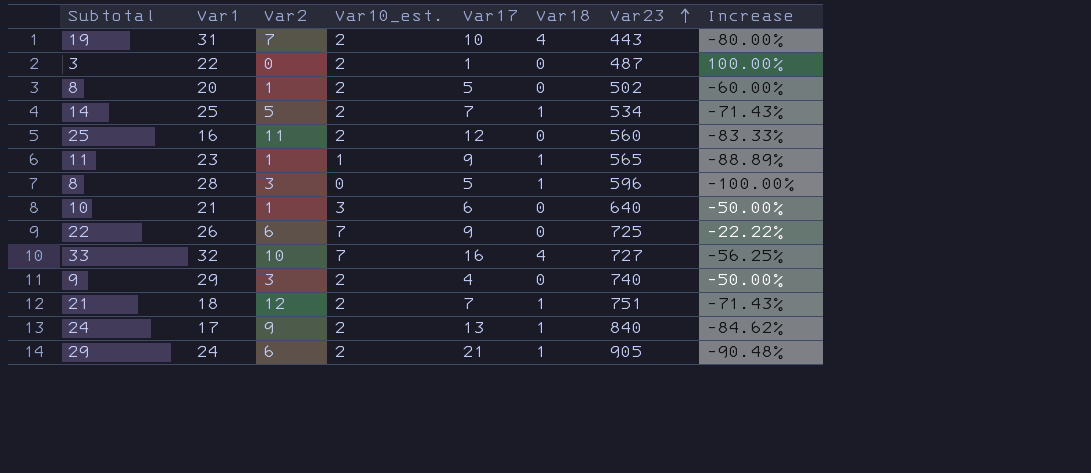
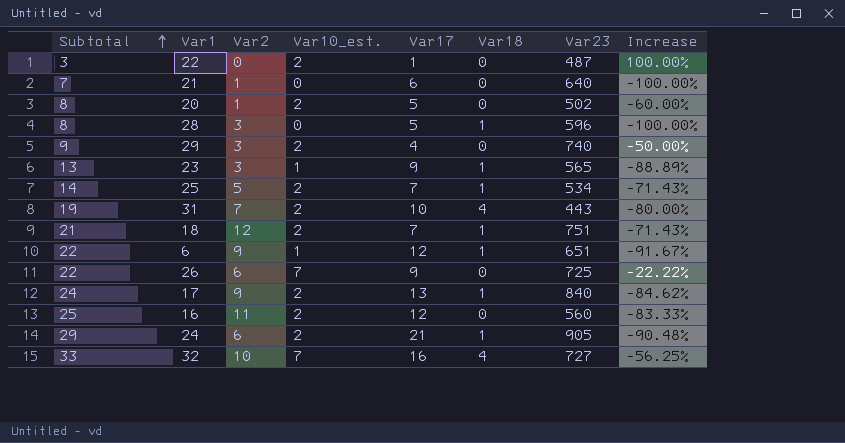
row order: Var23 ascending -> Subtotal ascending
21 | Subtotal: 10 -> 7
21 | Var10_est.: 3 -> 0
21 | Increase: -50.00% -> -100.00%
23 | Subtotal: 11 -> 13
23 | Var2: 1 -> 3
row 6: none -> 22 | 9 | 1 | 12 | 1 | 651 | -91.67%

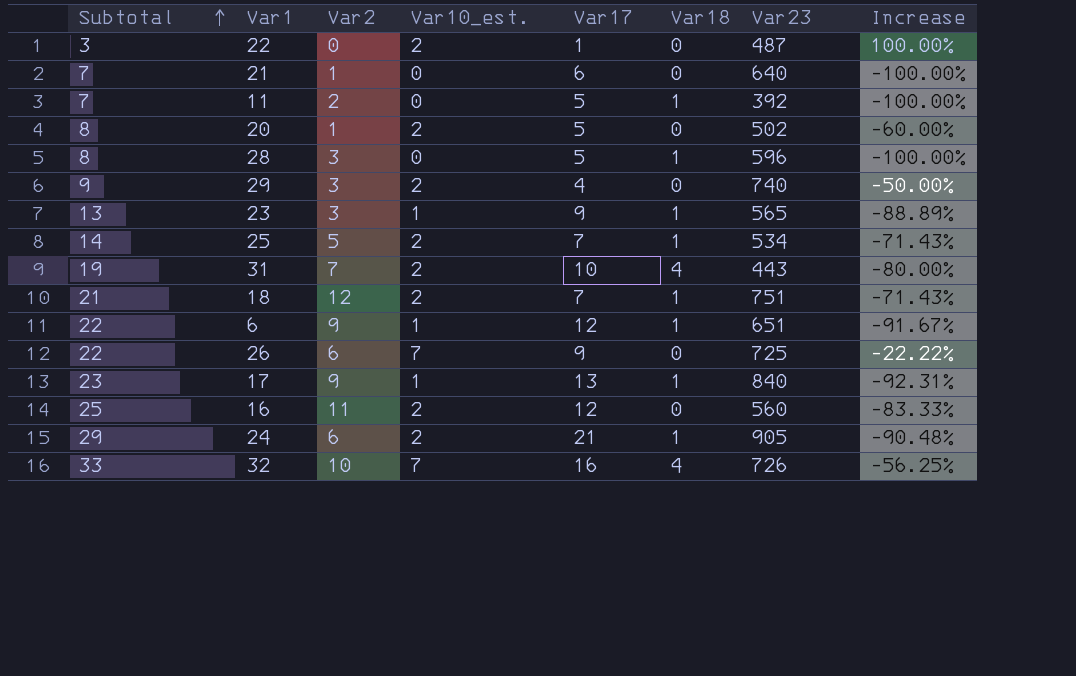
row 11: none -> 7 | 2 | 0 | 5 | 1 | 392 | -100.00%
17 | Subtotal: 24 -> 23
17 | Var10_est.: 2 -> 1
17 | Increase: -84.62% -> -92.31%
32 | Var23: 727 -> 726

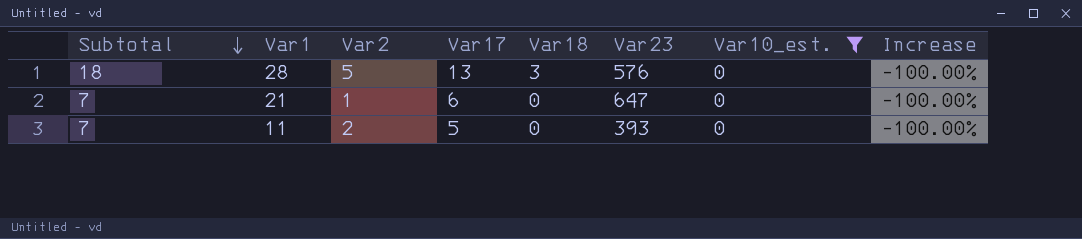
filter: none -> Var10_est. = 0
row order: Subtotal ascending -> Subtotal descending
column Var10_est. | position: 4 -> 7
28 | Subtotal: 8 -> 18
28 | Var2: 3 -> 5
28 | Var17: 5 -> 13
28 | Var18: 1 -> 3
28 | Var23: 596 -> 576
21 | Var23: 640 -> 647
11 | Var18: 1 -> 0
11 | Var23: 392 -> 393

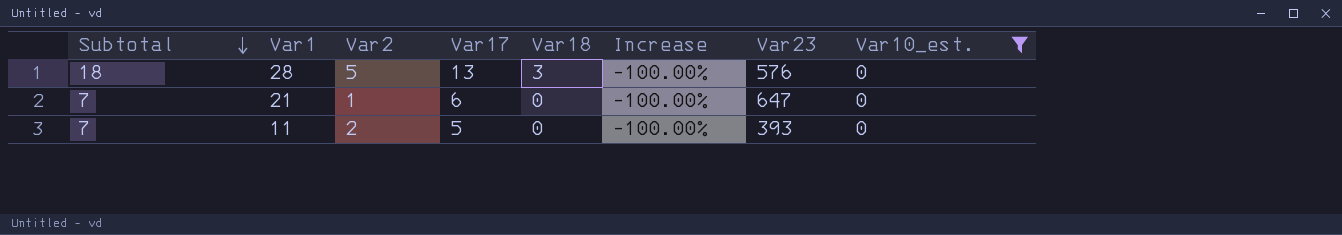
column Increase | position: 8 -> 6

